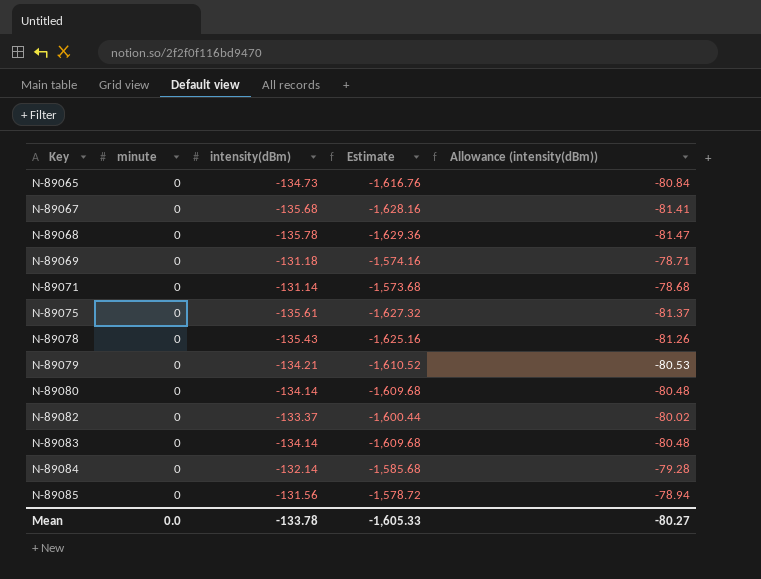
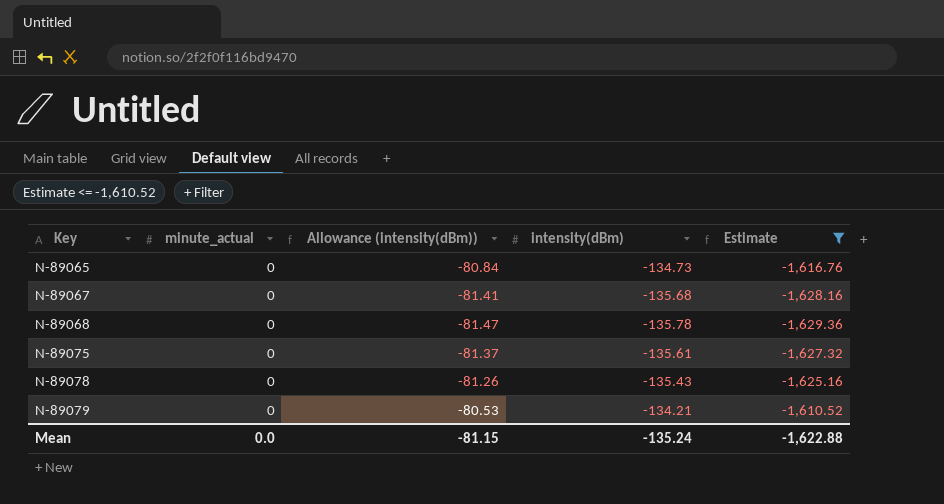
filter: none -> Estimate <= -1,610.52
column name: minute -> minute_actual
column Allowance (intensity(dBm)) | position: 5 -> 3
Mean | Allowance (intensity(dBm)): -80.27 -> -81.15
Mean | intensity(dBm): -133.78 -> -135.24
Mean | Estimate: -1,605.33 -> -1,622.88

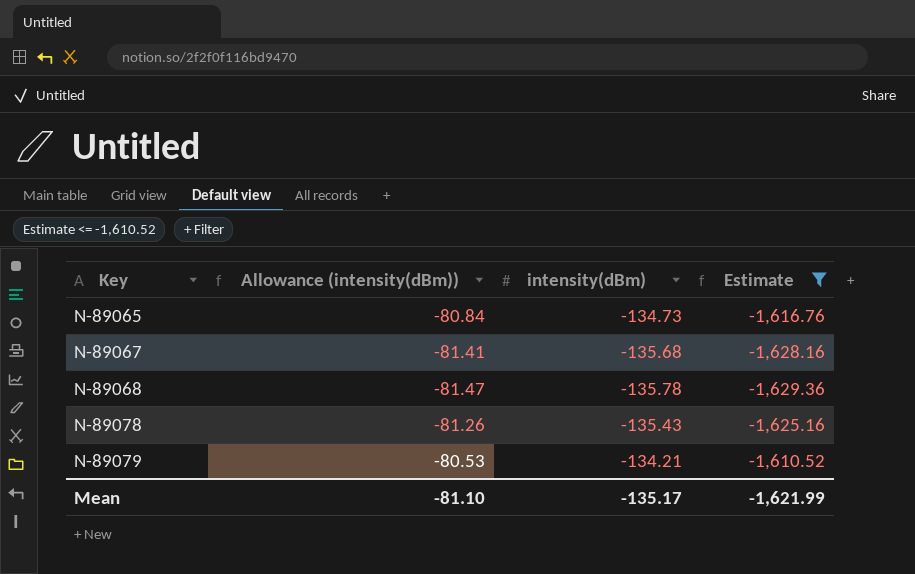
column minute_actual | position: 2 -> none
row N-89075: 0 | -81.37 | -135.61 | -1,627.32 -> none
Mean | Allowance (intensity(dBm)): -81.15 -> -81.10
Mean | intensity(dBm): -135.24 -> -135.17
Mean | Estimate: -1,622.88 -> -1,621.99

